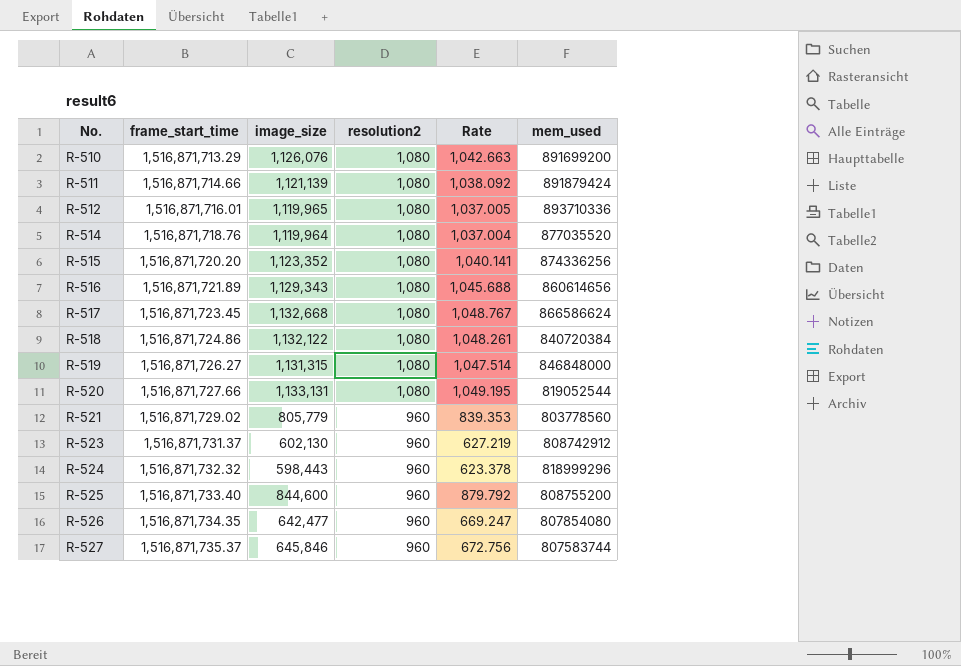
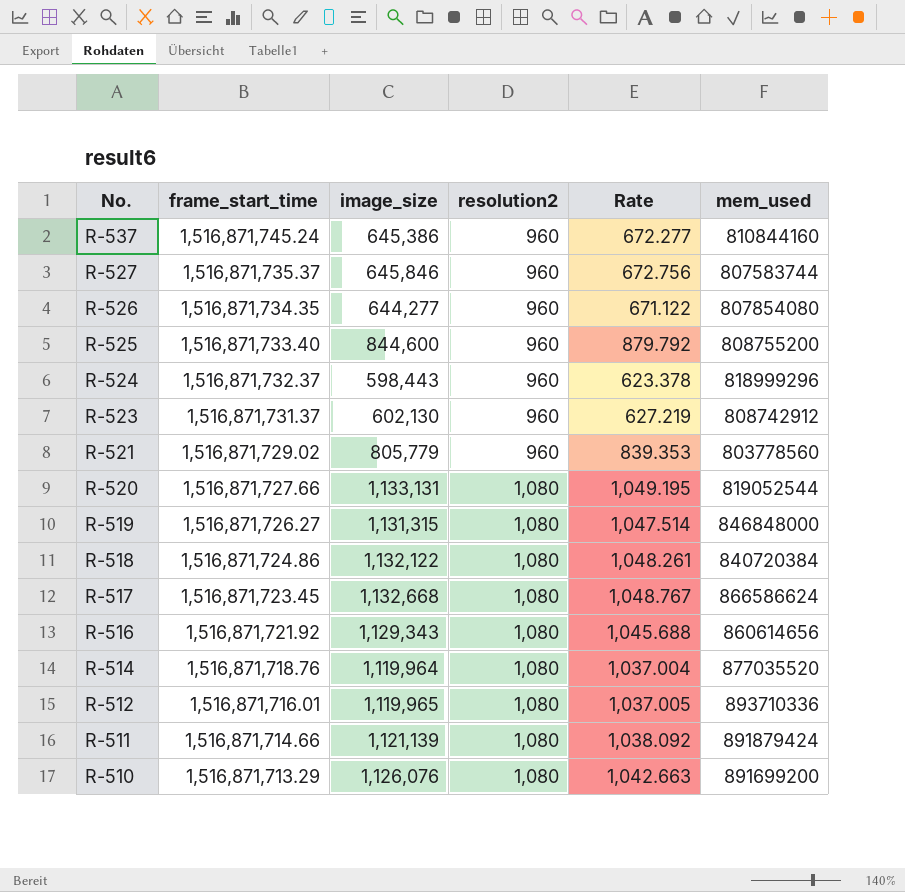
row order: No. ascending -> No. descending
row R-515: 1,516,871,720.20 | 1,123,352 | 1,080 | 1,040.141 | 874336256 -> none
row R-537: none -> 1,516,871,745.24 | 645,386 | 960 | 672.277 | 810844160
R-526 | image_size: 642,477 -> 644,277
R-526 | Rate: 669.247 -> 671.122
R-524 | frame_start_time: 1,516,871,732.32 -> 1,516,871,732.37
R-516 | frame_start_time: 1,516,871,721.89 -> 1,516,871,721.92

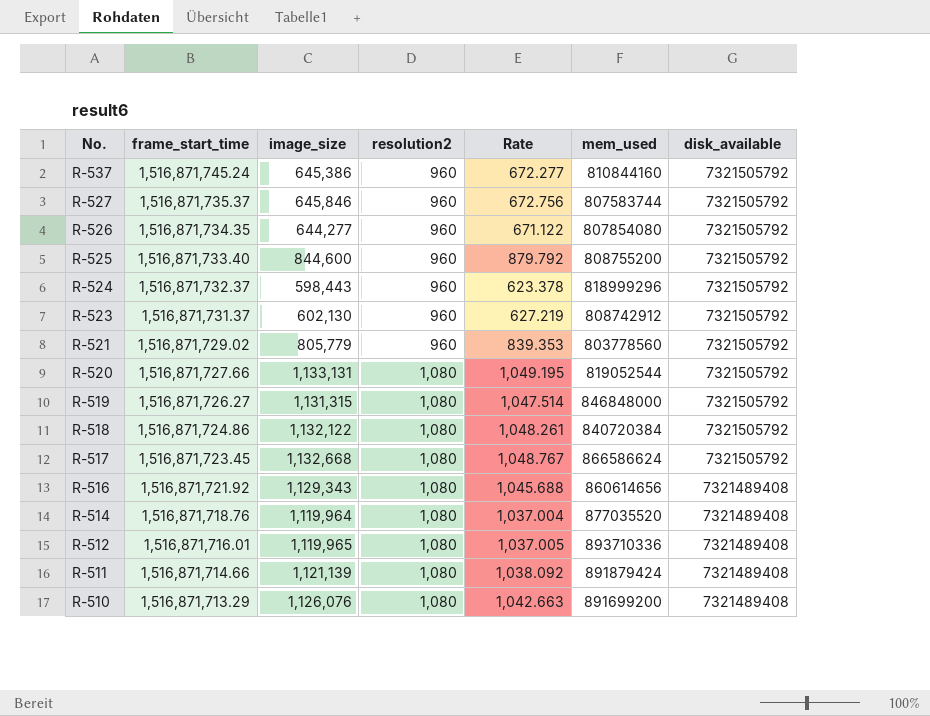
column disk_available | position: none -> 7

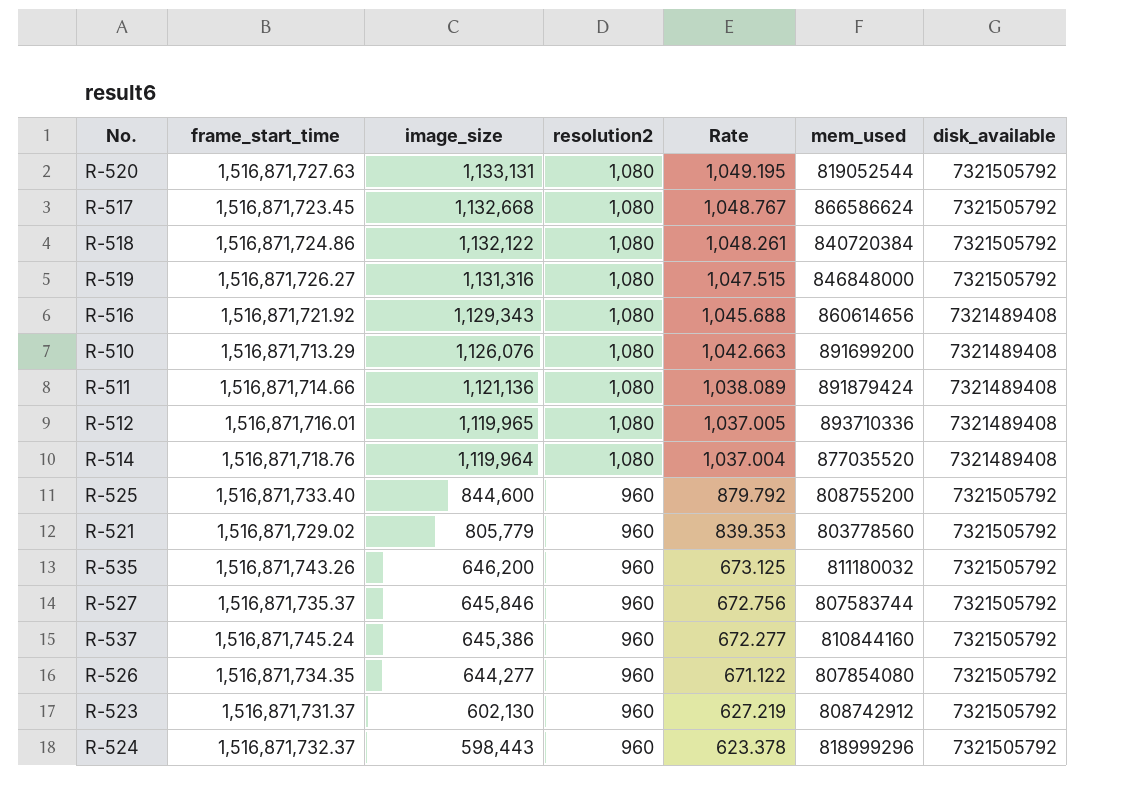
row order: No. descending -> image_size descending
R-520 | frame_start_time: 1,516,871,727.66 -> 1,516,871,727.63
R-519 | image_size: 1,131,315 -> 1,131,316
R-519 | Rate: 1,047.514 -> 1,047.515
R-511 | image_size: 1,121,139 -> 1,121,136
R-511 | Rate: 1,038.092 -> 1,038.089
row R-535: none -> 1,516,871,743.26 | 646,200 | 960 | 673.125 | 811180032 | 7321505792

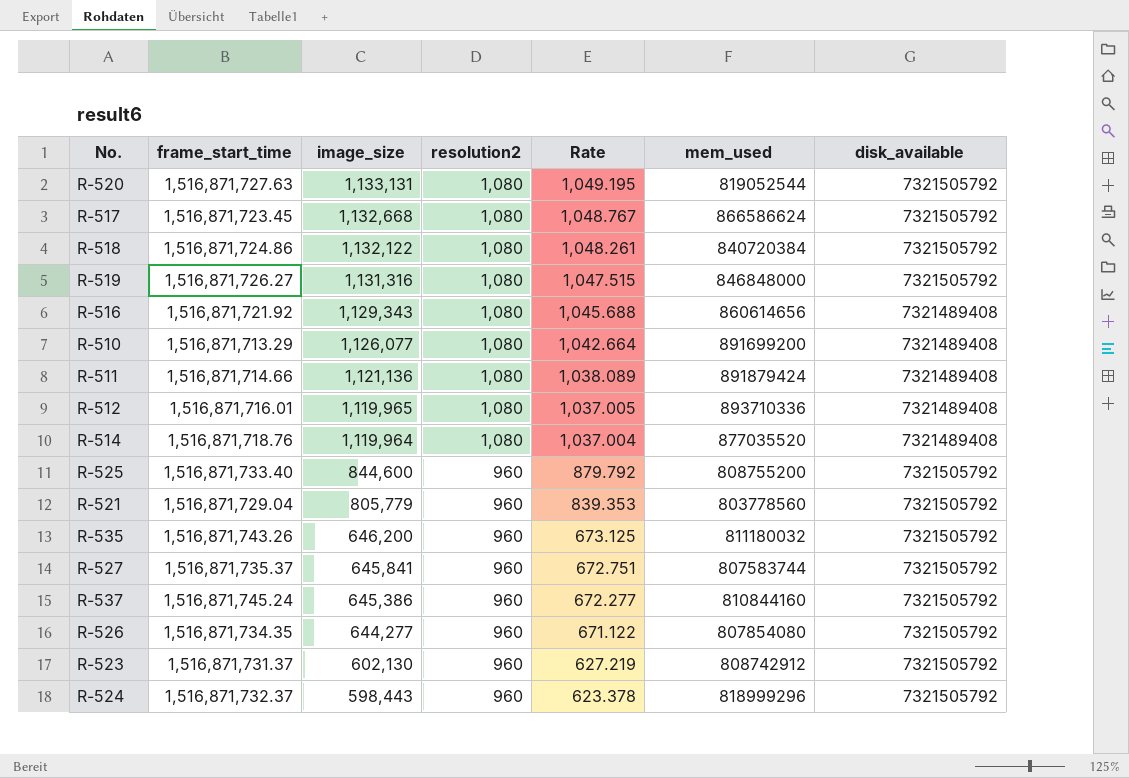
R-510 | image_size: 1,126,076 -> 1,126,077
R-510 | Rate: 1,042.663 -> 1,042.664
R-521 | frame_start_time: 1,516,871,729.02 -> 1,516,871,729.04
R-527 | image_size: 645,846 -> 645,841
R-527 | Rate: 672.756 -> 672.751

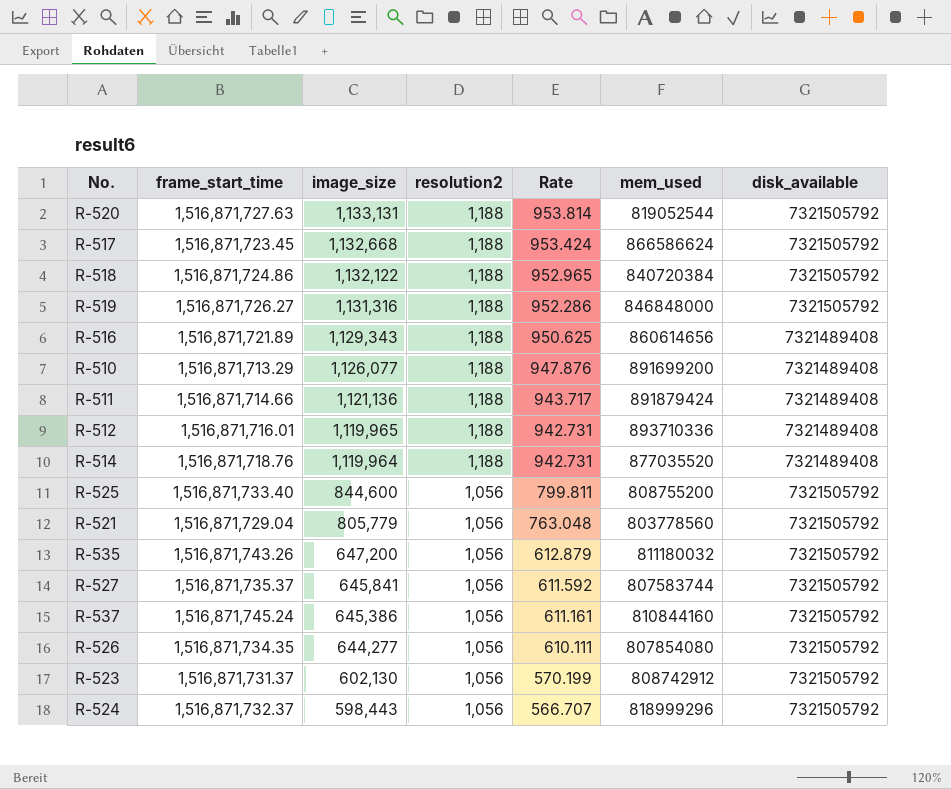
R-520 | resolution2: 1,080 -> 1,188
R-520 | Rate: 1,049.195 -> 953.814
R-517 | resolution2: 1,080 -> 1,188
R-517 | Rate: 1,048.767 -> 953.424
R-518 | resolution2: 1,080 -> 1,188
R-518 | Rate: 1,048.261 -> 952.965
R-519 | resolution2: 1,080 -> 1,188
R-519 | Rate: 1,047.515 -> 952.286
R-516 | frame_start_time: 1,516,871,721.92 -> 1,516,871,721.89
R-516 | resolution2: 1,080 -> 1,188
R-516 | Rate: 1,045.688 -> 950.625
R-510 | resolution2: 1,080 -> 1,188
R-510 | Rate: 1,042.664 -> 947.876
R-511 | resolution2: 1,080 -> 1,188
R-511 | Rate: 1,038.089 -> 943.717
R-512 | resolution2: 1,080 -> 1,188
R-512 | Rate: 1,037.005 -> 942.731
R-514 | resolution2: 1,080 -> 1,188
R-514 | Rate: 1,037.004 -> 942.731
R-525 | resolution2: 960 -> 1,056
R-525 | Rate: 879.792 -> 799.811
R-521 | resolution2: 960 -> 1,056
R-521 | Rate: 839.353 -> 763.048
R-535 | image_size: 646,200 -> 647,200
R-535 | resolution2: 960 -> 1,056
R-535 | Rate: 673.125 -> 612.879
R-527 | resolution2: 960 -> 1,056
R-527 | Rate: 672.751 -> 611.592
R-537 | resolution2: 960 -> 1,056
R-537 | Rate: 672.277 -> 611.161
R-526 | resolution2: 960 -> 1,056
R-526 | Rate: 671.122 -> 610.111
R-523 | resolution2: 960 -> 1,056
R-523 | Rate: 627.219 -> 570.199
R-524 | resolution2: 960 -> 1,056
R-524 | Rate: 623.378 -> 566.707

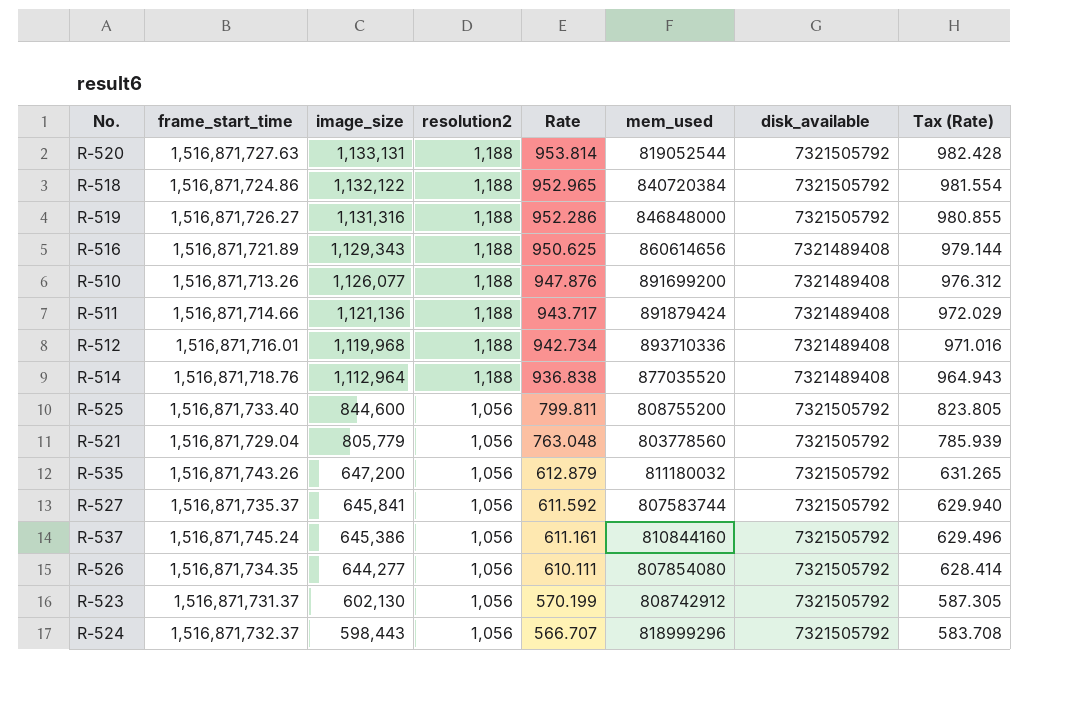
column Tax (Rate) | formula: none -> [Rate] * 1.03
row R-517: 1,516,871,723.45 | 1,132,668 | 1,188 | 953.424 | 866586624 | 7321505792 -> none
R-510 | frame_start_time: 1,516,871,713.29 -> 1,516,871,713.26
R-512 | image_size: 1,119,965 -> 1,119,968
R-512 | Rate: 942.731 -> 942.734
R-514 | image_size: 1,119,964 -> 1,112,964
R-514 | Rate: 942.731 -> 936.838

